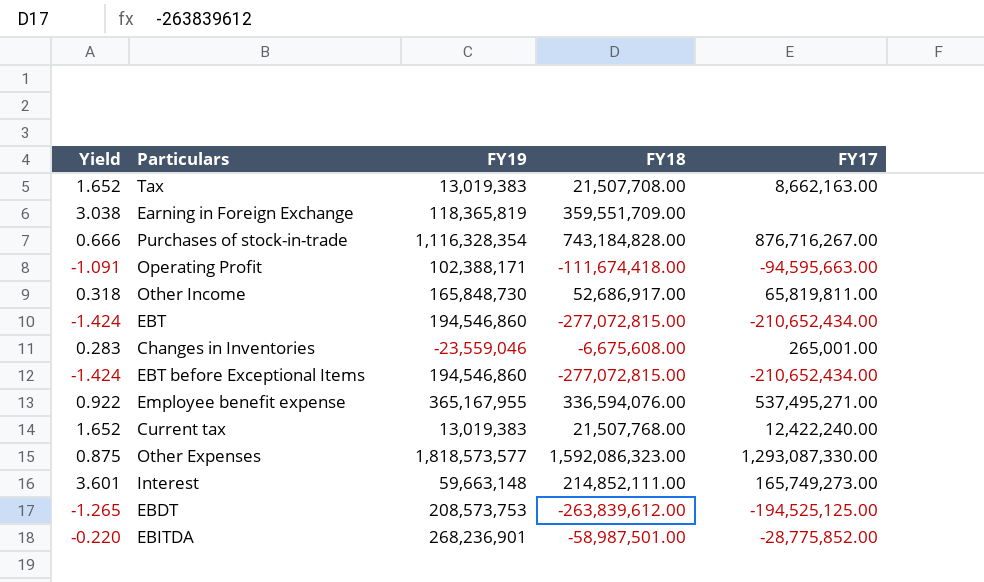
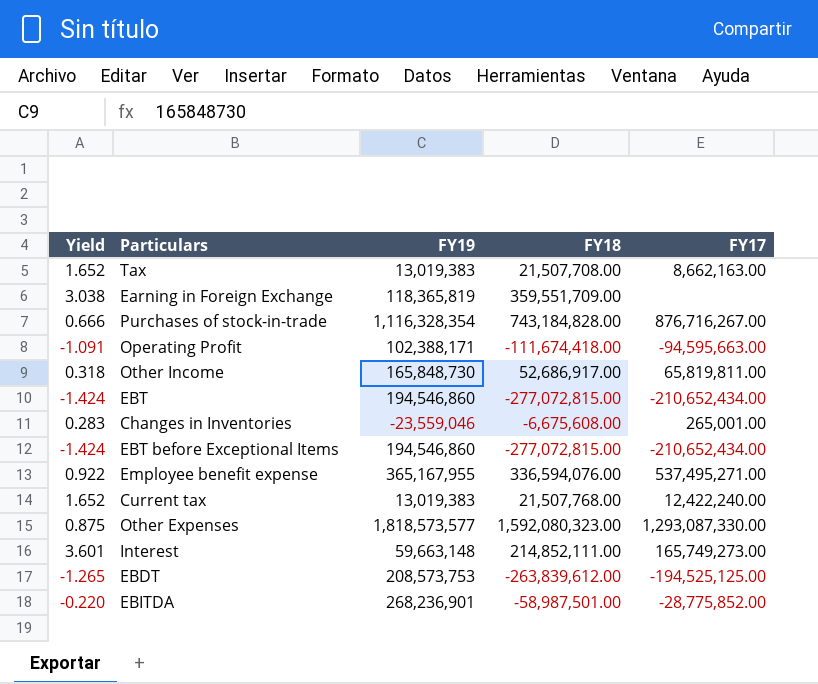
Other Expenses | FY18: 1,592,086,323.00 -> 1,592,080,323.00

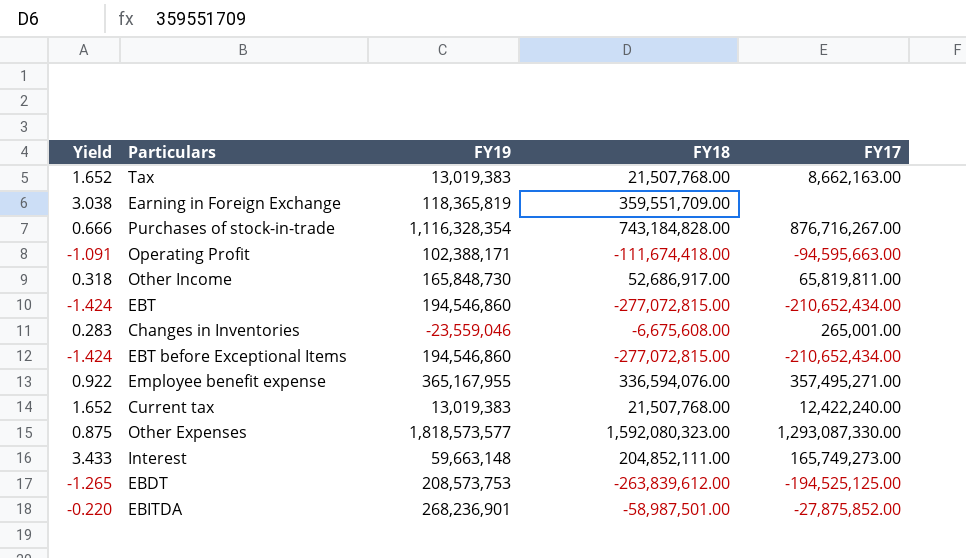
Tax | FY18: 21,507,708.00 -> 21,507,768.00
Employee benefit expense | FY17: 537,495,271.00 -> 357,495,271.00
Interest | Yield: 3.601 -> 3.433
Interest | FY18: 214,852,111.00 -> 204,852,111.00
EBITDA | FY17: -28,775,852.00 -> -27,875,852.00

